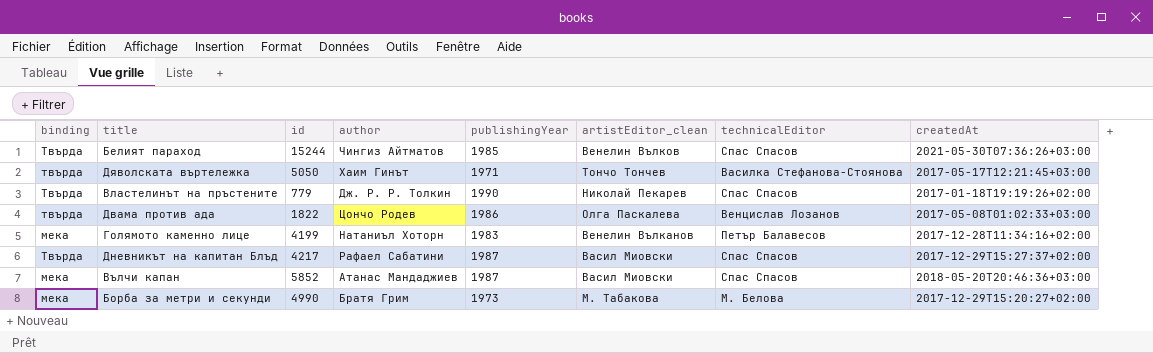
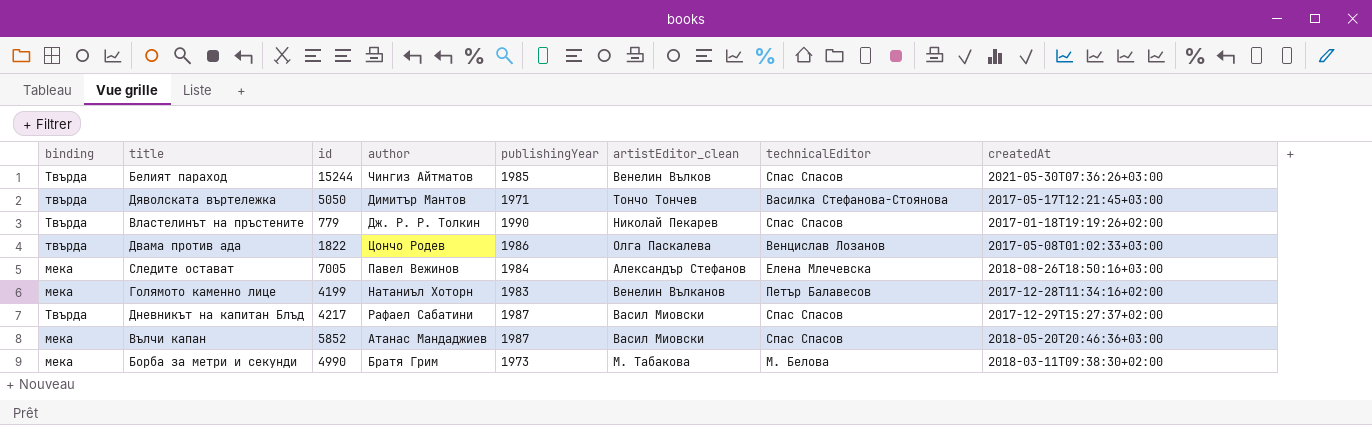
Дяволската въртележка | author: Хаим Гинът -> Димитър Мантов
row Следите остават: none -> мека | 7005 | Павел Вежинов | 1984 | Александър Стефанов | Елена Млечевска | 2018-08-26T18:50:16+03:00
Борба за метри и секунди | createdAt: 2017-12-29T15:20:27+02:00 -> 2018-03-11T09:38:30+02:00

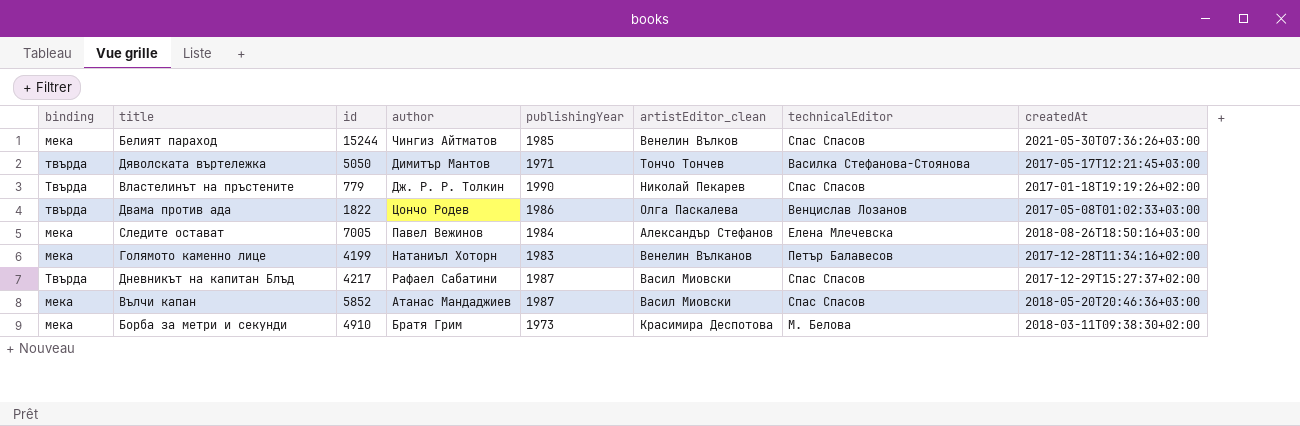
Белият параход | binding: Твърда -> мека
Борба за метри и секунди | id: 4990 -> 4910
Борба за метри и секунди | artistEditor_clean: М. Табакова -> Красимира Деспотова

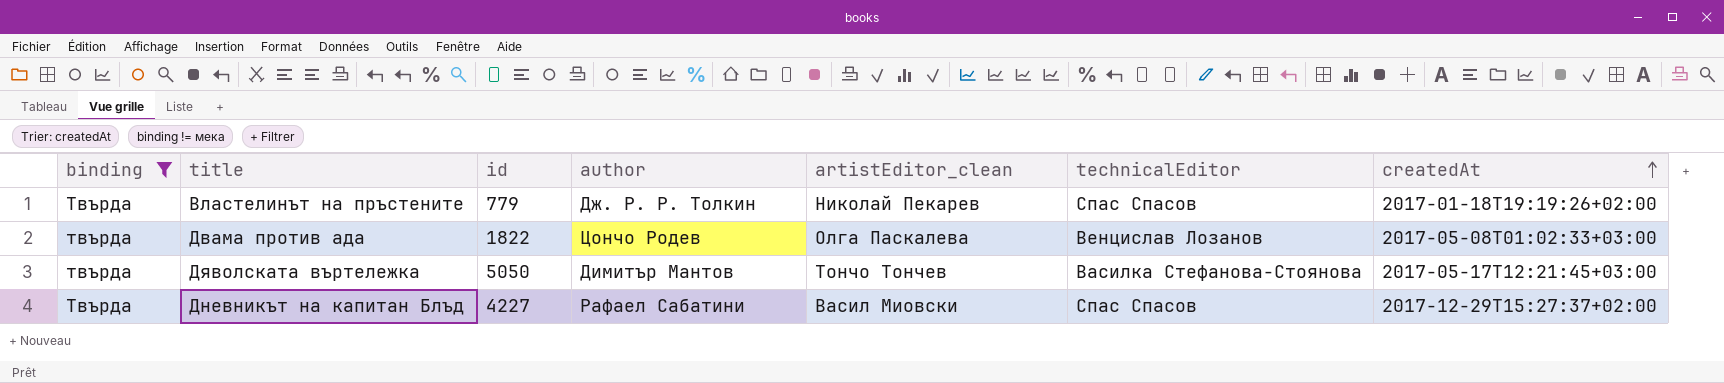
filter: none -> binding != мека
row order: none -> createdAt ascending
column publishingYear | position: 5 -> none
Дневникът на капитан Блъд | id: 4217 -> 4227

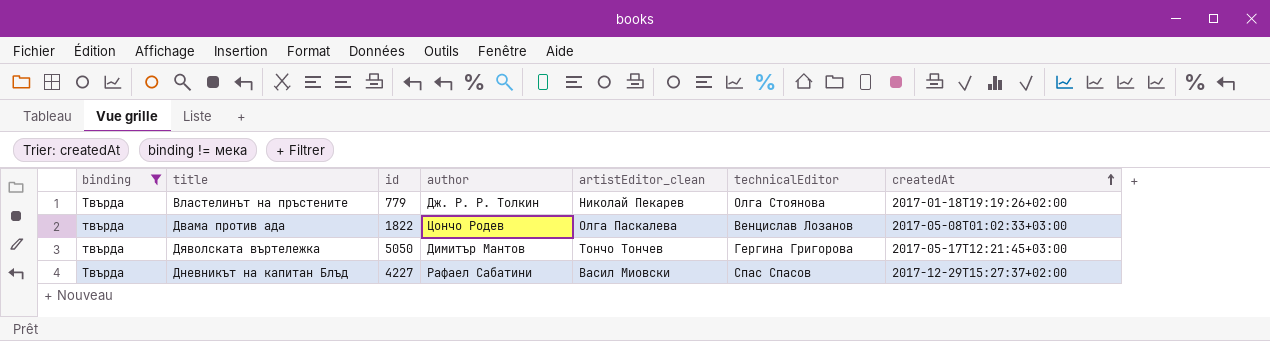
Властелинът на пръстените | technicalEditor: Спас Спасов -> Олга Стоянова
Дяволската въртележка | technicalEditor: Василка Стефанова-Стоянова -> Гергина Григорова

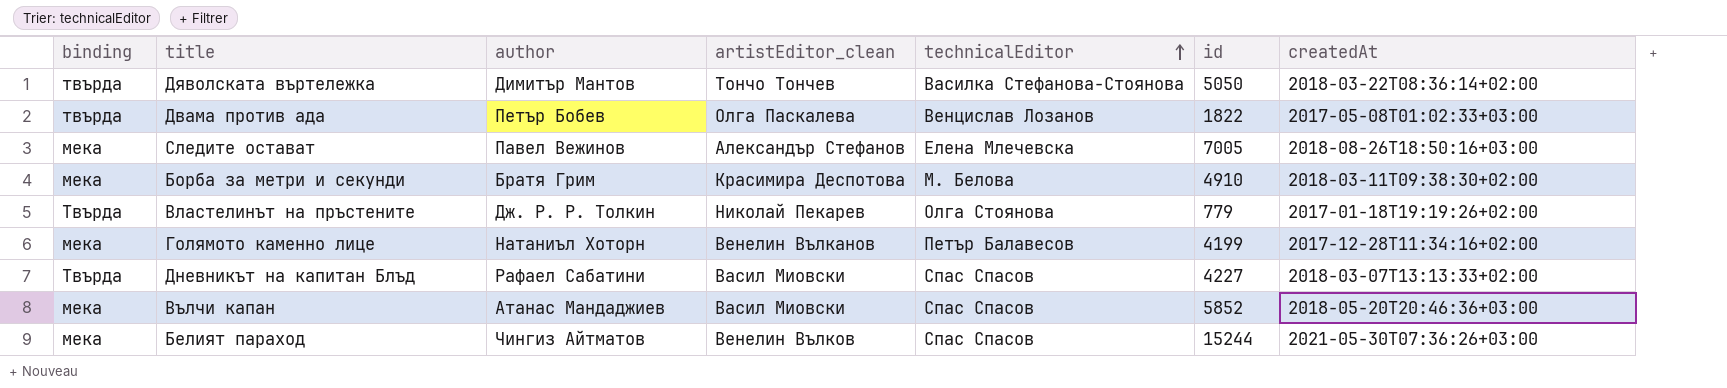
filter: binding != мека -> none
row order: createdAt ascending -> technicalEditor ascending
column id | position: 3 -> 6
Дяволската въртележка | technicalEditor: Гергина Григорова -> Василка Стефанова-Стоянова
Дяволската въртележка | createdAt: 2017-05-17T12:21:45+03:00 -> 2018-03-22T08:36:14+02:00
Двама против ада | author: Цончо Родев -> Петър Бобев
Дневникът на капитан Блъд | createdAt: 2017-12-29T15:27:37+02:00 -> 2018-03-07T13:13:33+02:00

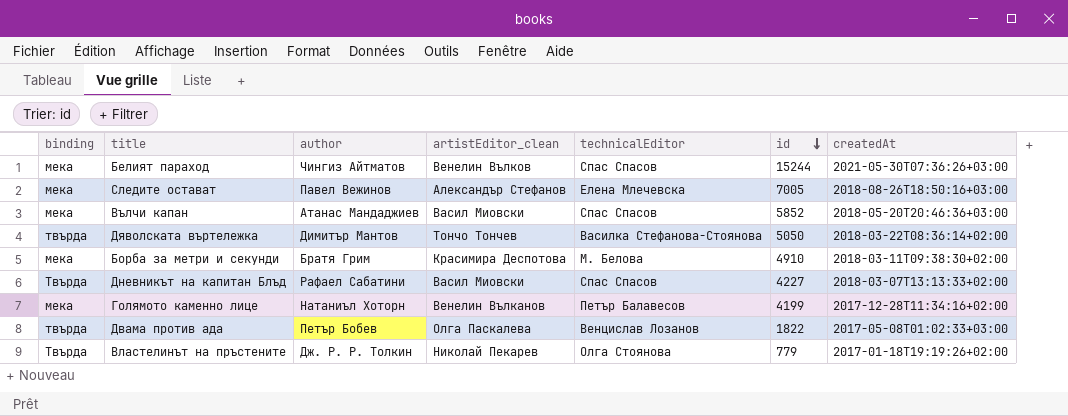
row order: technicalEditor ascending -> id descending

